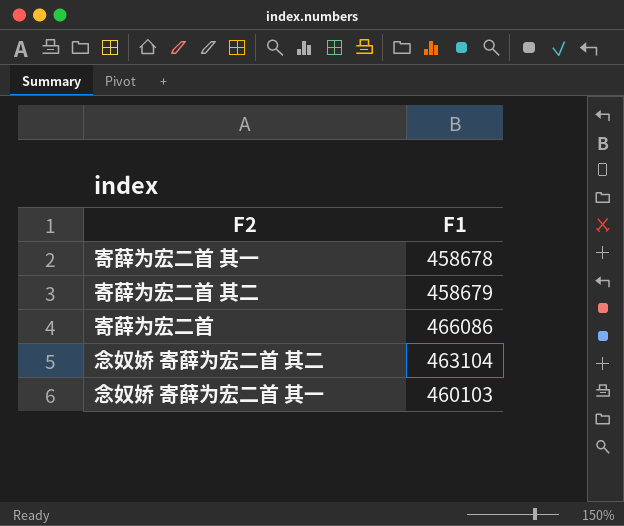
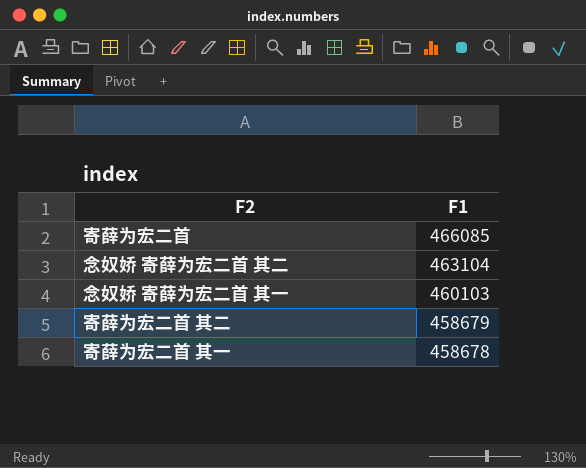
row order: none -> F1 descending
寄薛为宏二首 | F1: 466086 -> 466085

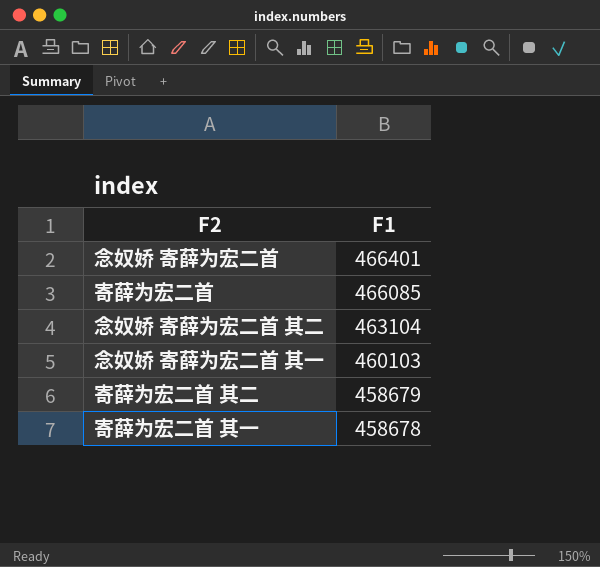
row 念奴娇 寄薛为宏二首: none -> 466401

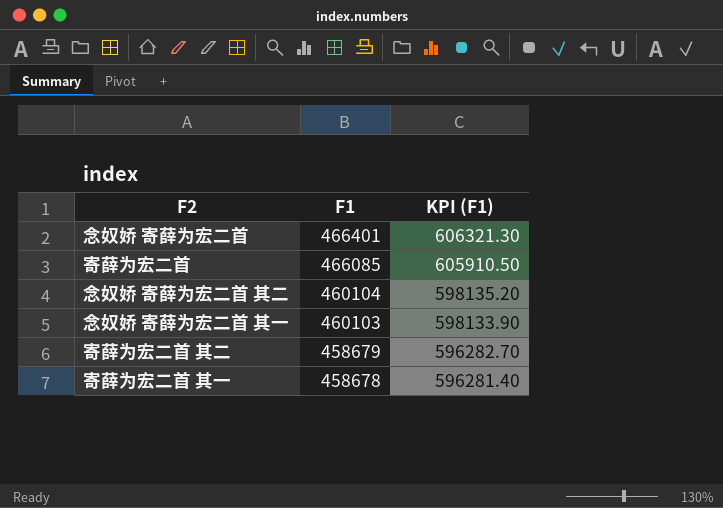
column KPI (F1) | formula: none -> [F1] * 1.3
念奴娇 寄薛为宏二首 其二 | F1: 463104 -> 460104

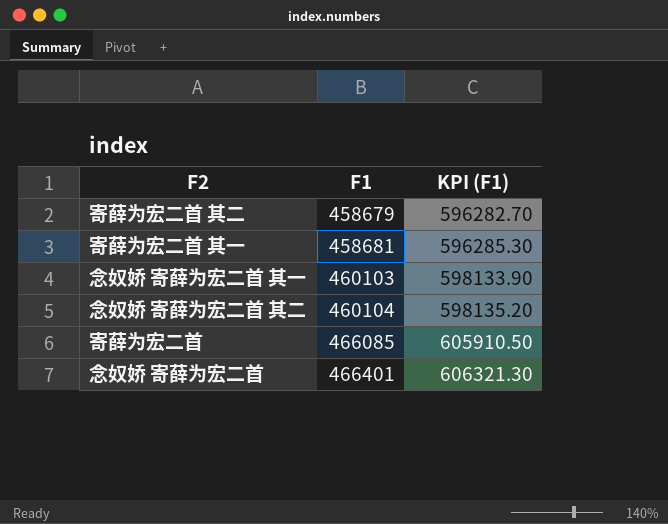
row order: F1 descending -> F1 ascending
寄薛为宏二首 其一 | F1: 458678 -> 458681
寄薛为宏二首 其一 | KPI (F1): 596281.40 -> 596285.30

